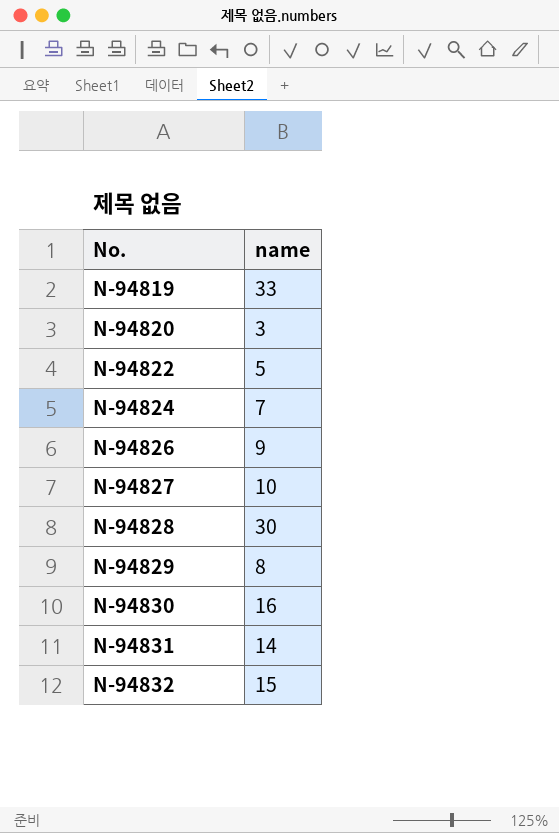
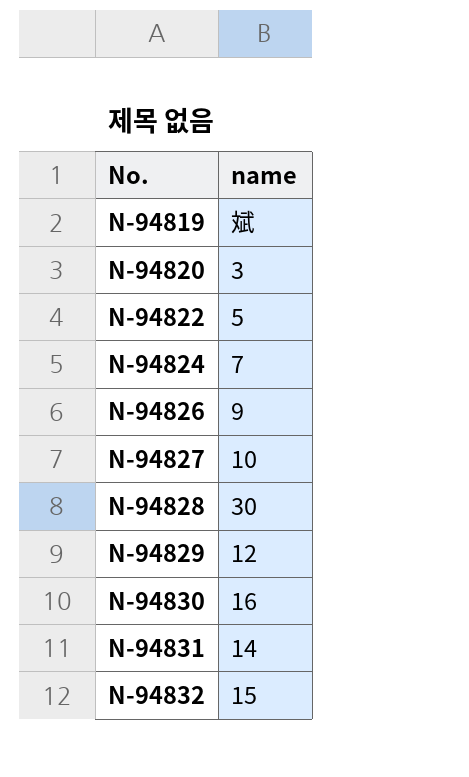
N-94819 | name: 33 -> 斌
N-94829 | name: 8 -> 12

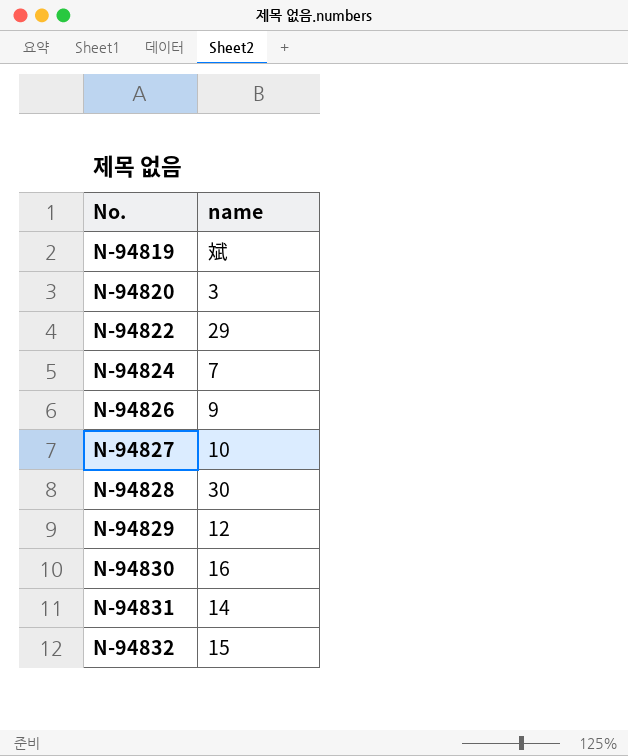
N-94822 | name: 5 -> 29

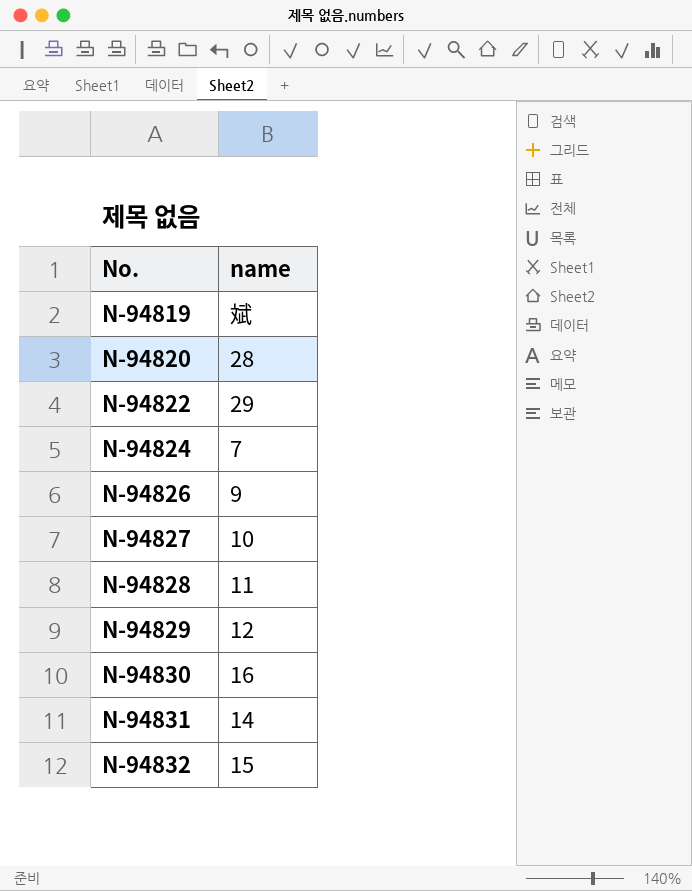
N-94820 | name: 3 -> 28
N-94828 | name: 30 -> 11

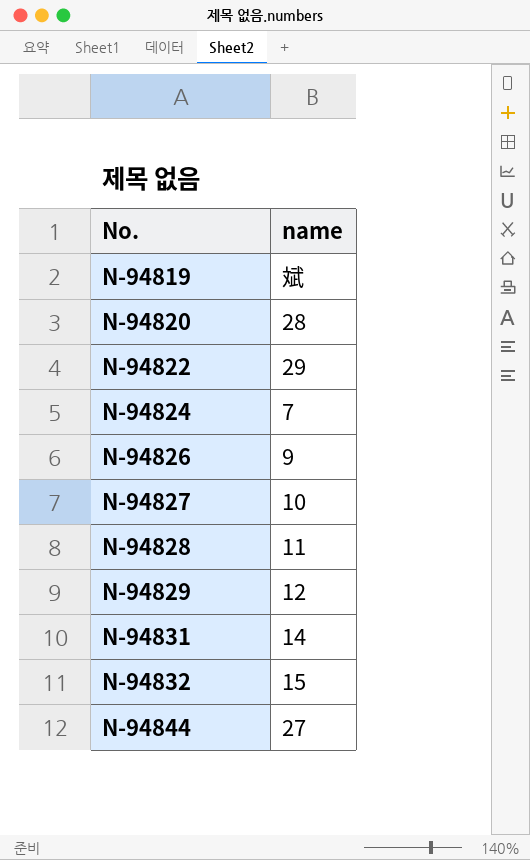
row N-94830: 16 -> none
row N-94844: none -> 27

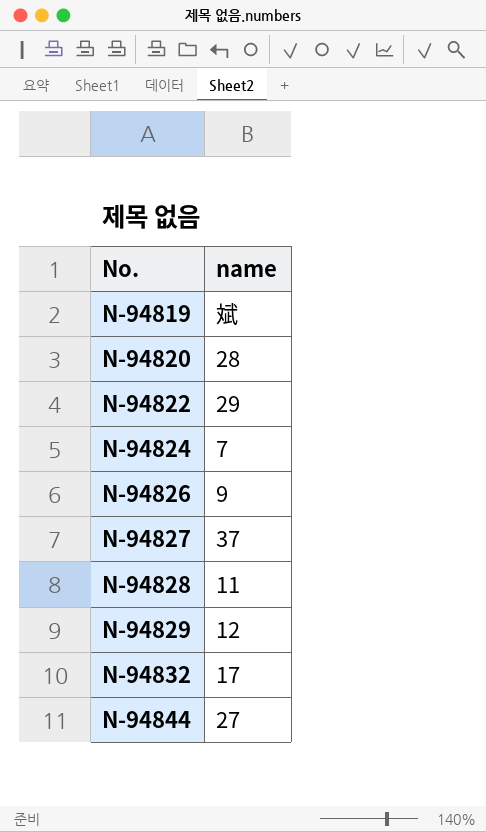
row N-94831: 14 -> none
N-94827 | name: 10 -> 37
N-94832 | name: 15 -> 17

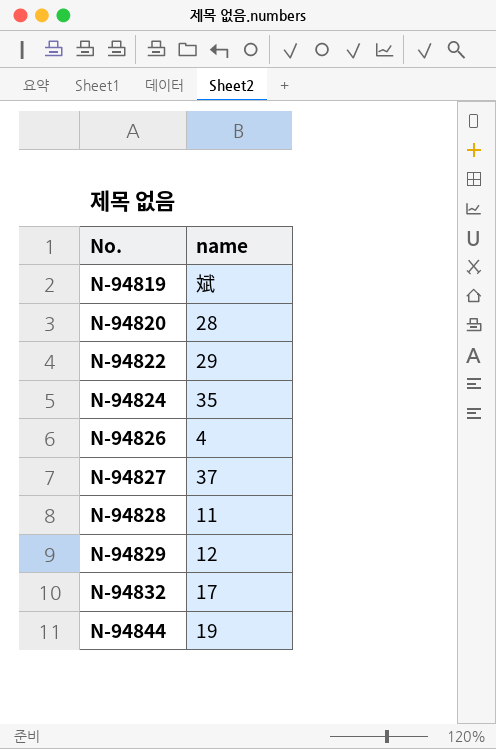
N-94824 | name: 7 -> 35
N-94826 | name: 9 -> 4
N-94844 | name: 27 -> 19

